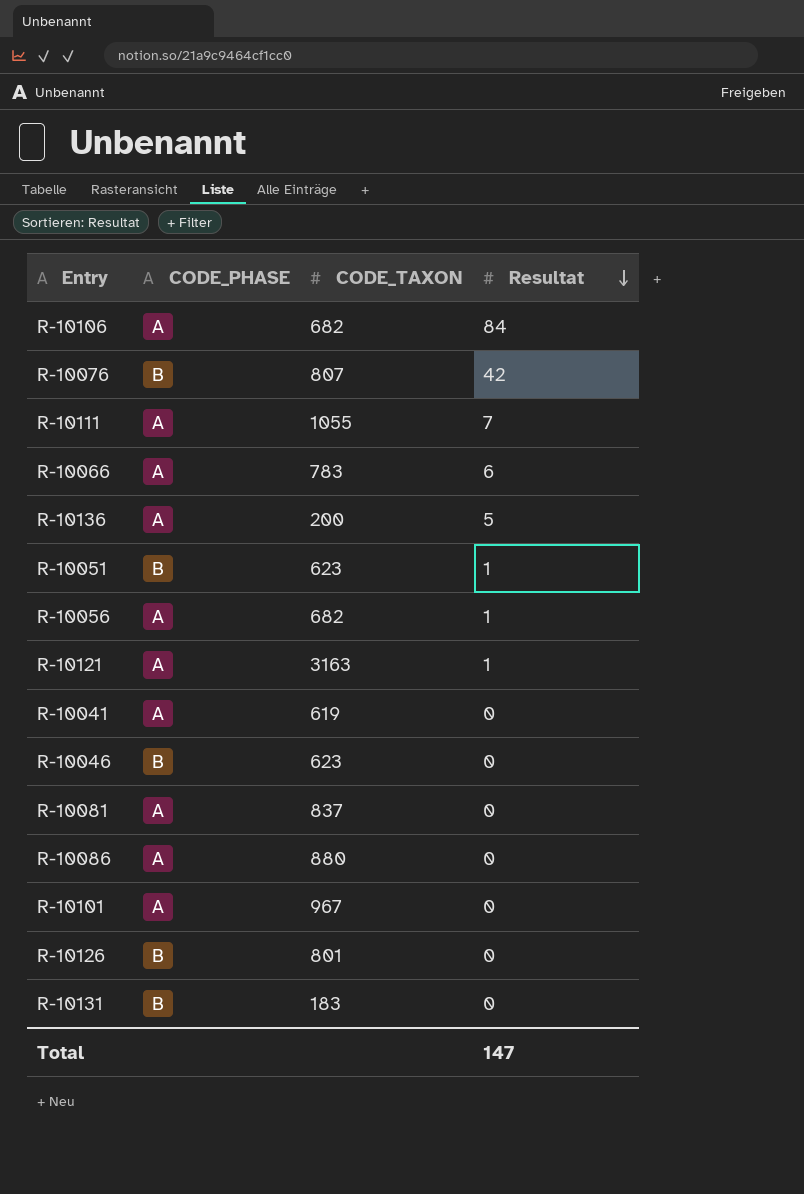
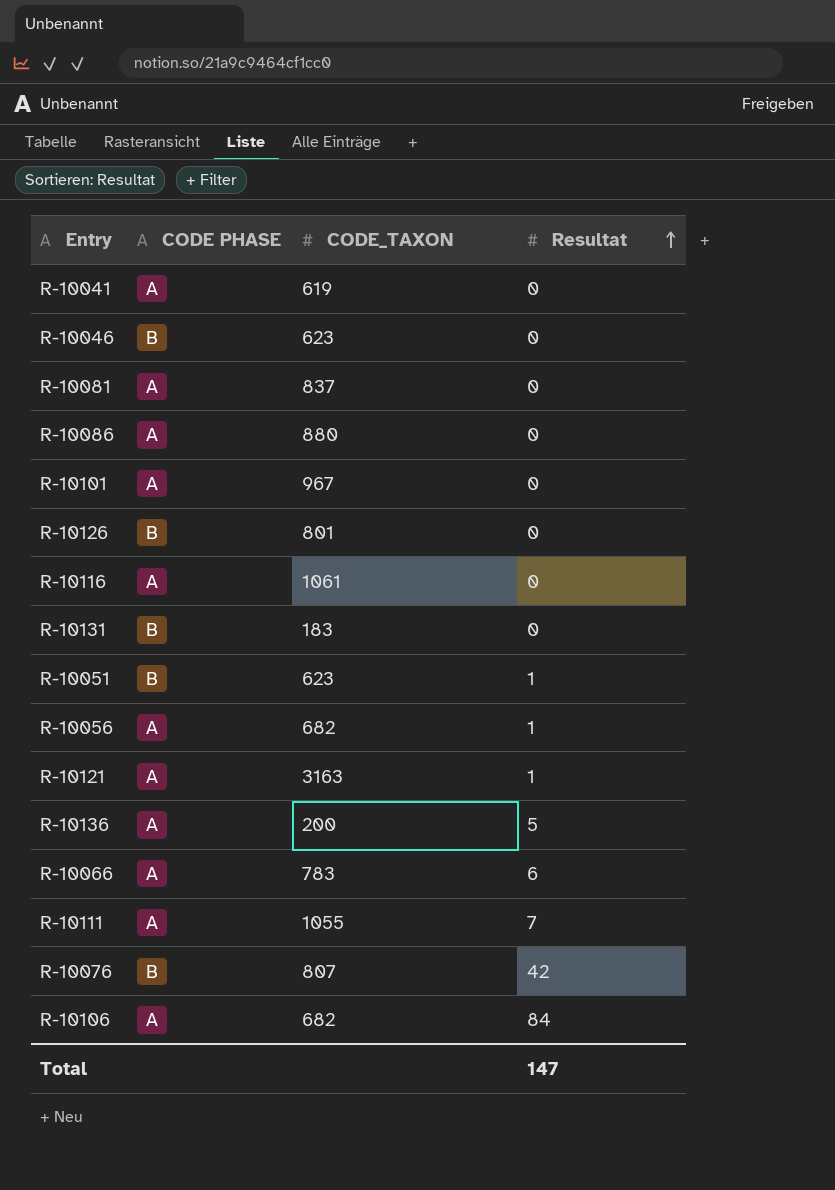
row order: Resultat descending -> Resultat ascending
column name: CODE_PHASE -> CODE PHASE
row R-10116: none -> A | 1061 | 0

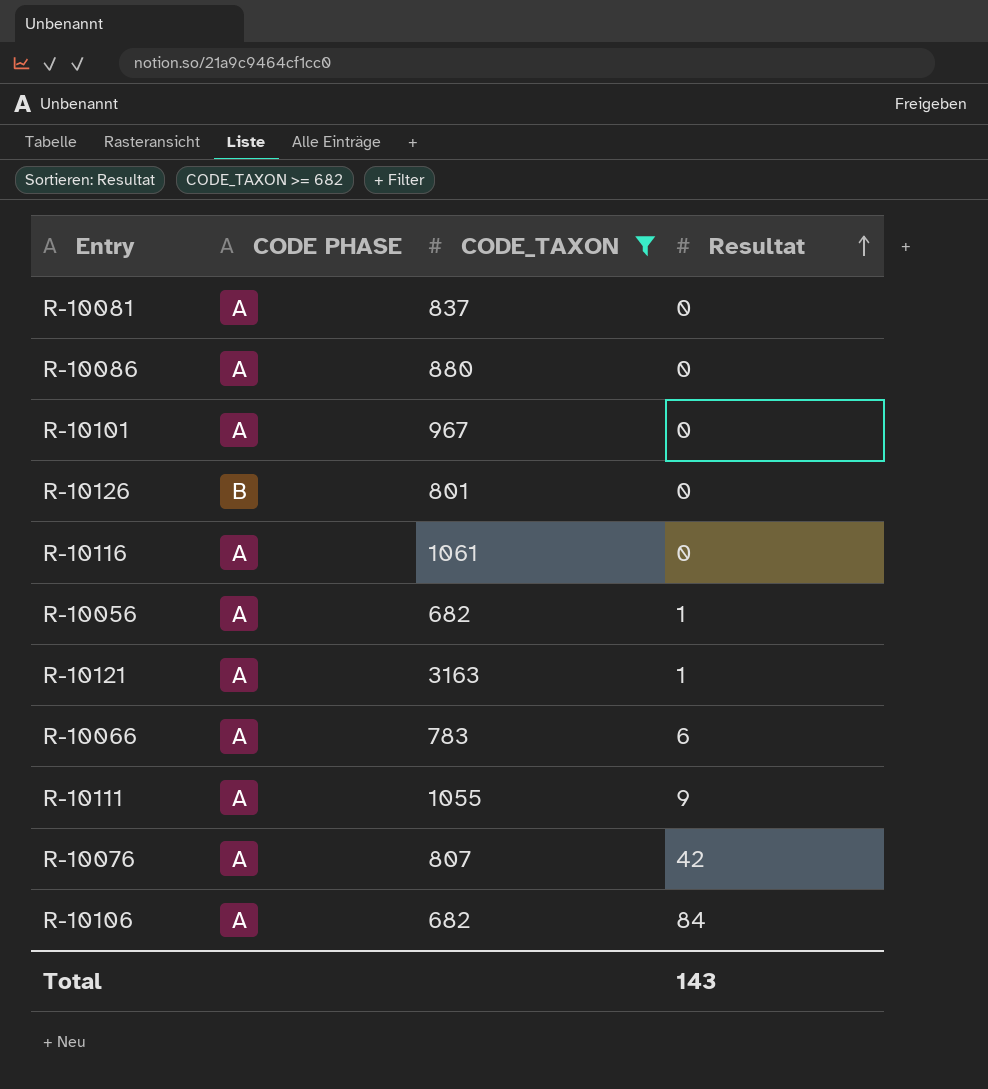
filter: none -> CODE_TAXON >= 682
R-10111 | Resultat: 7 -> 9
R-10076 | CODE PHASE: B -> A
Total | Resultat: 147 -> 143

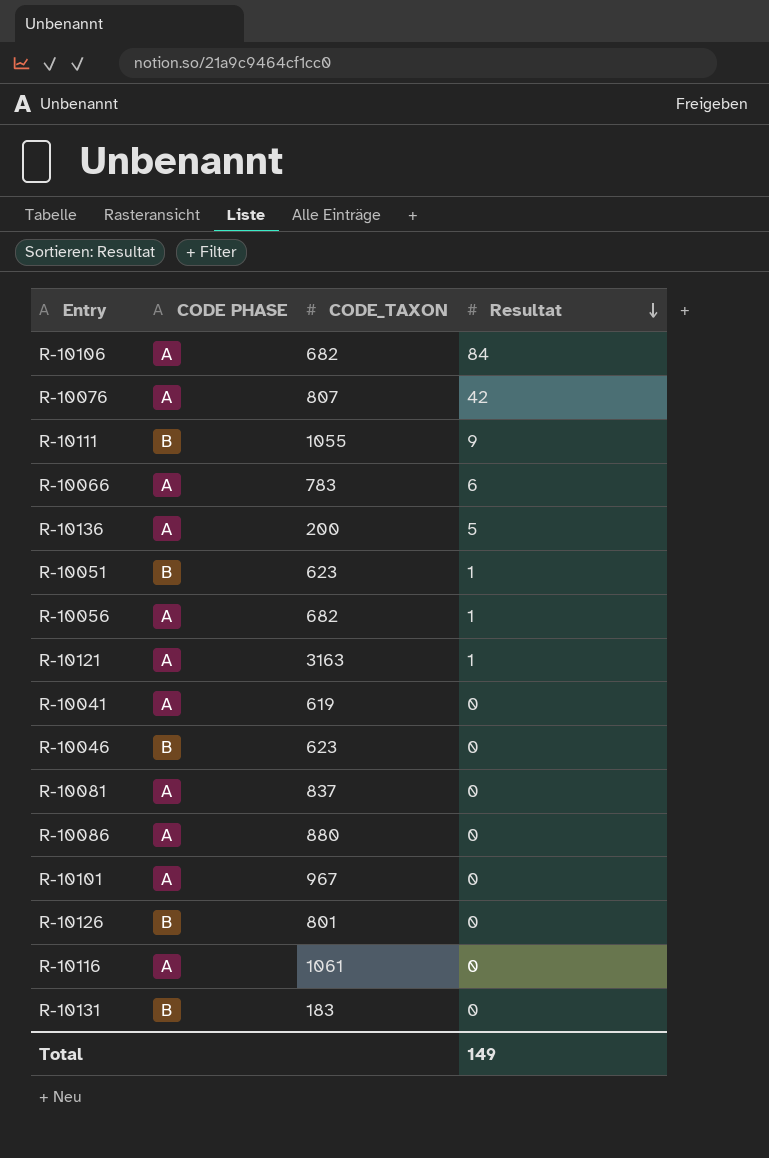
filter: CODE_TAXON >= 682 -> none
row order: Resultat ascending -> Resultat descending
R-10111 | CODE PHASE: A -> B
Total | Resultat: 143 -> 149

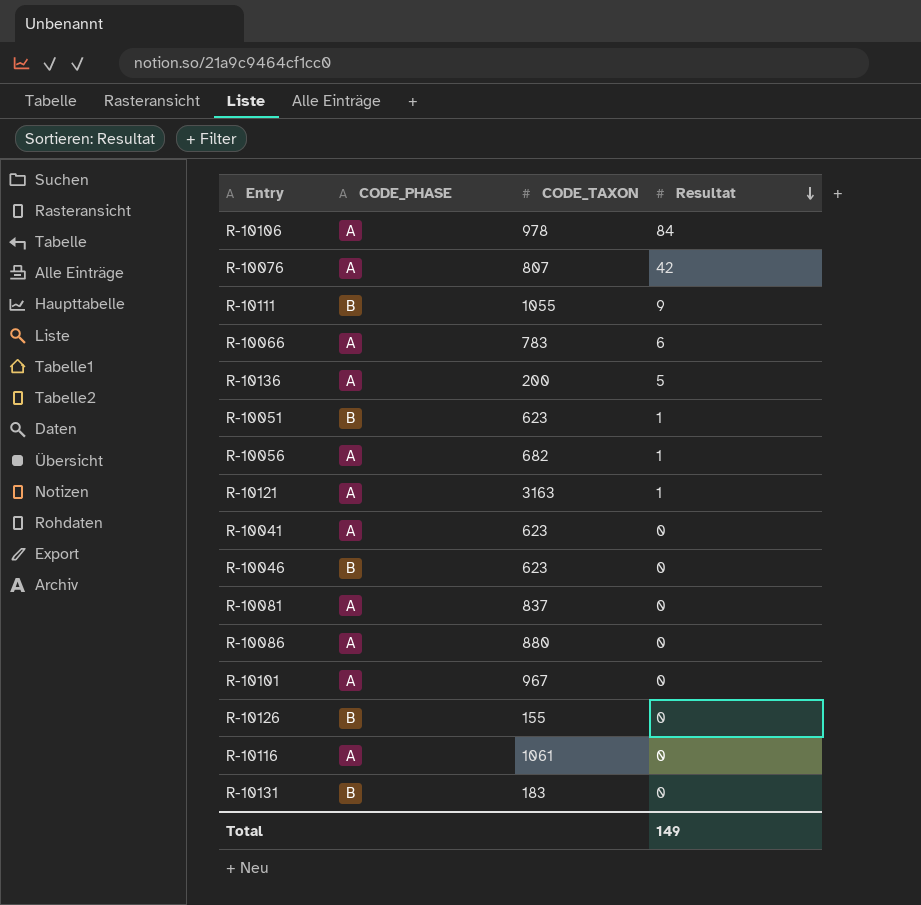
column name: CODE PHASE -> CODE_PHASE
R-10106 | CODE_TAXON: 682 -> 978
R-10041 | CODE_TAXON: 619 -> 623
R-10126 | CODE_TAXON: 801 -> 155

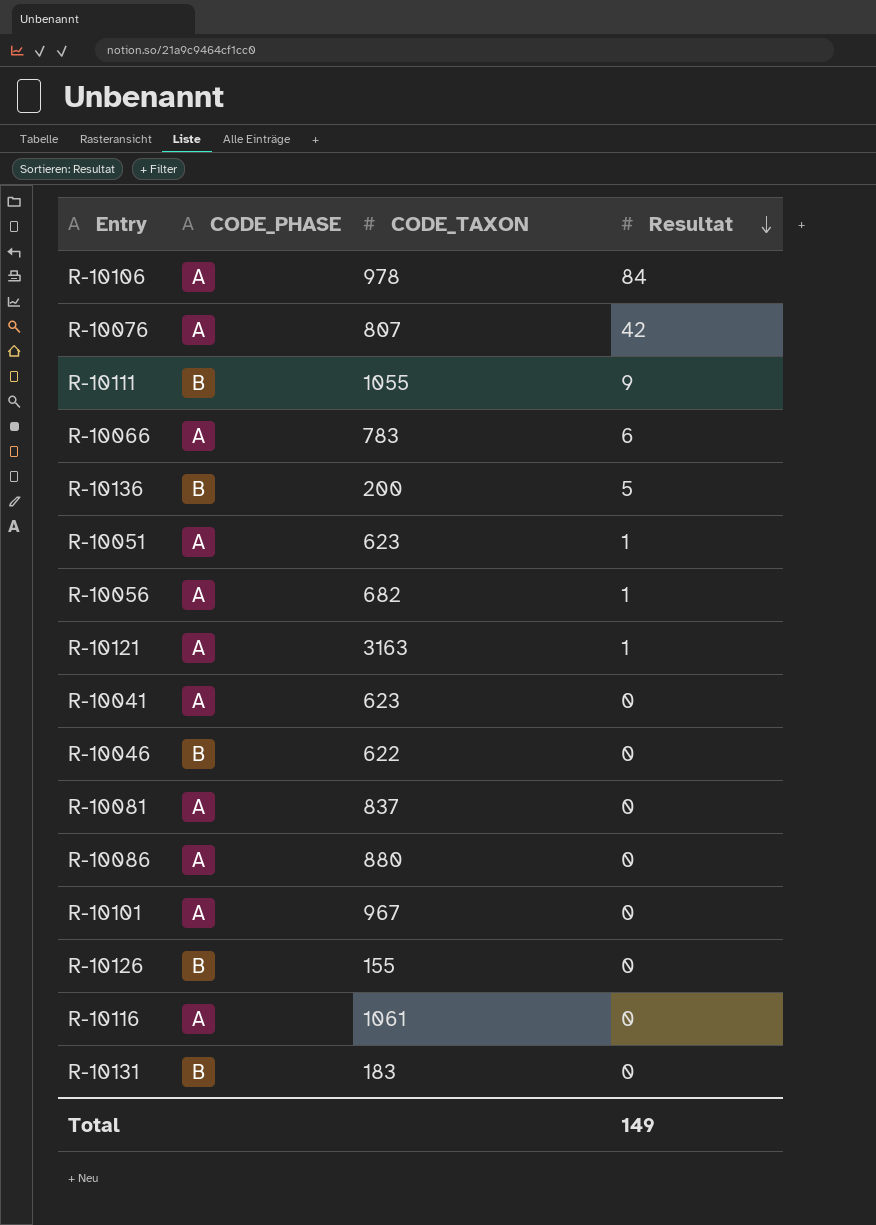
R-10136 | CODE_PHASE: A -> B
R-10051 | CODE_PHASE: B -> A
R-10046 | CODE_TAXON: 623 -> 622

